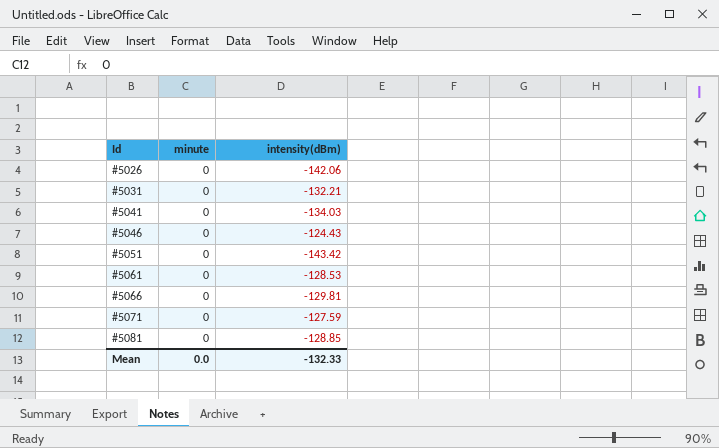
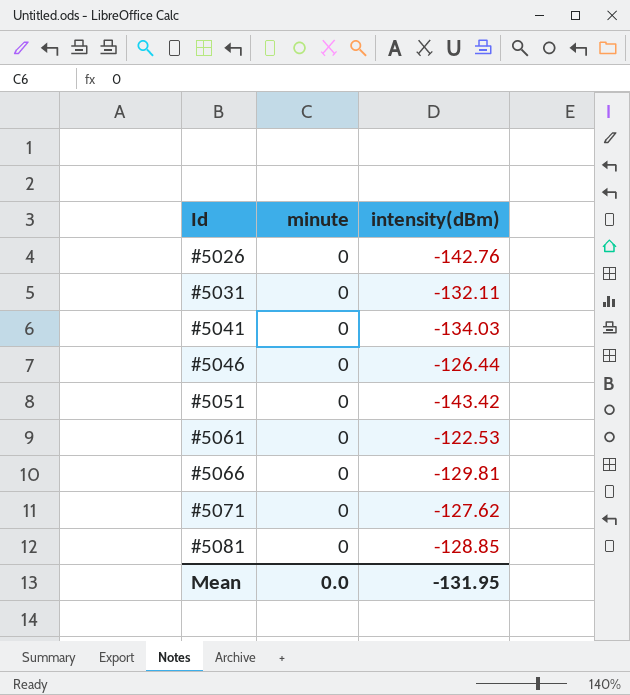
#5026 | intensity(dBm): -142.06 -> -142.76
#5031 | intensity(dBm): -132.21 -> -132.11
#5046 | intensity(dBm): -124.43 -> -126.44
#5061 | intensity(dBm): -128.53 -> -122.53
#5071 | intensity(dBm): -127.59 -> -127.62
Mean | intensity(dBm): -132.33 -> -131.95

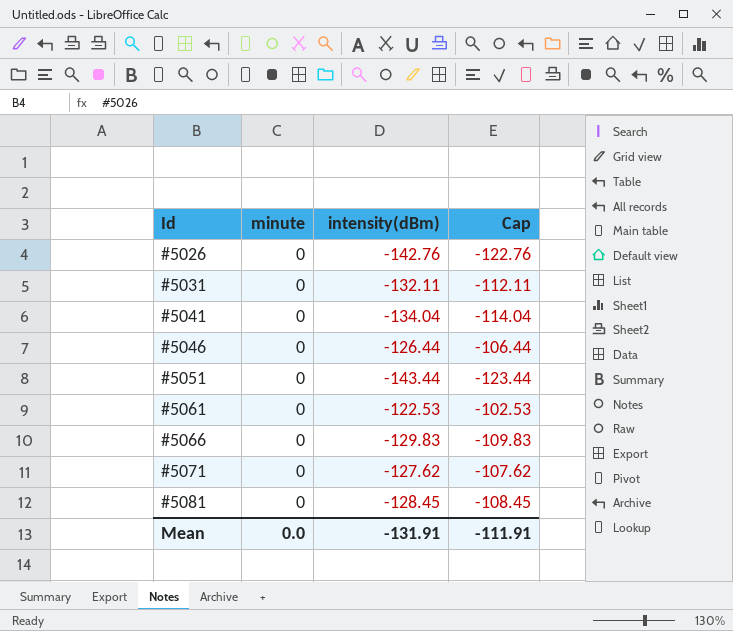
column Cap | formula: none -> [intensity(dBm)] + 20
#5041 | intensity(dBm): -134.03 -> -134.04
#5051 | intensity(dBm): -143.42 -> -143.44
#5066 | intensity(dBm): -129.81 -> -129.83
#5081 | intensity(dBm): -128.85 -> -128.45
Mean | intensity(dBm): -131.95 -> -131.91

